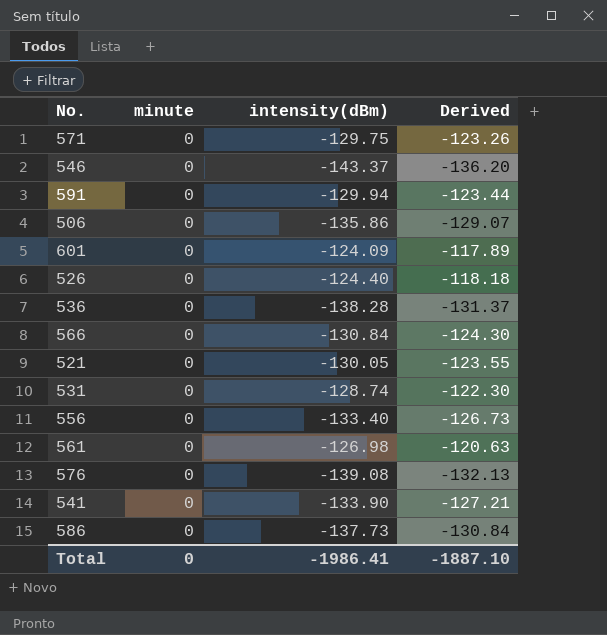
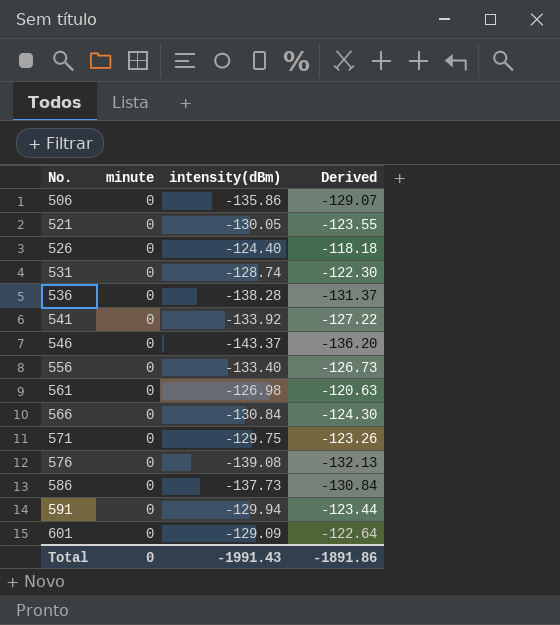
row order: none -> No. ascending
541 | intensity(dBm): -133.90 -> -133.92
541 | Derived: -127.21 -> -127.22
601 | intensity(dBm): -124.09 -> -129.09
601 | Derived: -117.89 -> -122.64
Total | intensity(dBm): -1986.41 -> -1991.43
Total | Derived: -1887.10 -> -1891.86

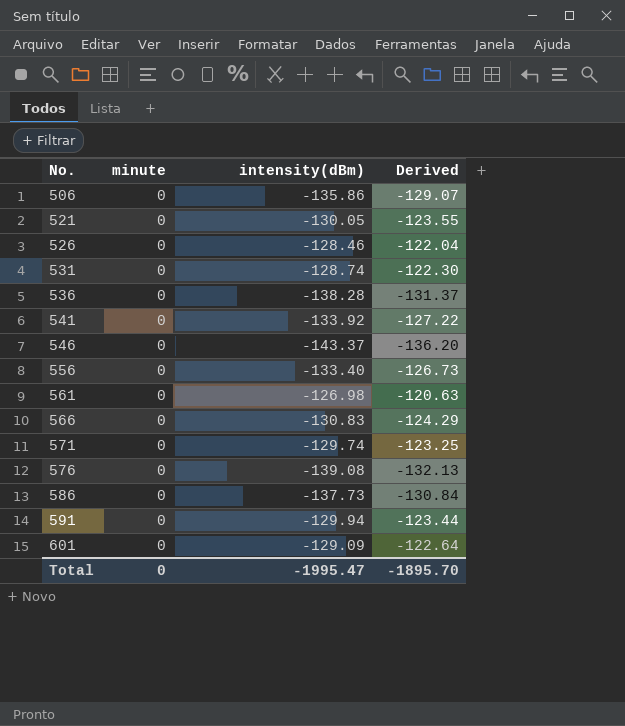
526 | intensity(dBm): -124.40 -> -128.46
526 | Derived: -118.18 -> -122.04
566 | intensity(dBm): -130.84 -> -130.83
566 | Derived: -124.30 -> -124.29
571 | intensity(dBm): -129.75 -> -129.74
571 | Derived: -123.26 -> -123.25
Total | intensity(dBm): -1991.43 -> -1995.47
Total | Derived: -1891.86 -> -1895.70

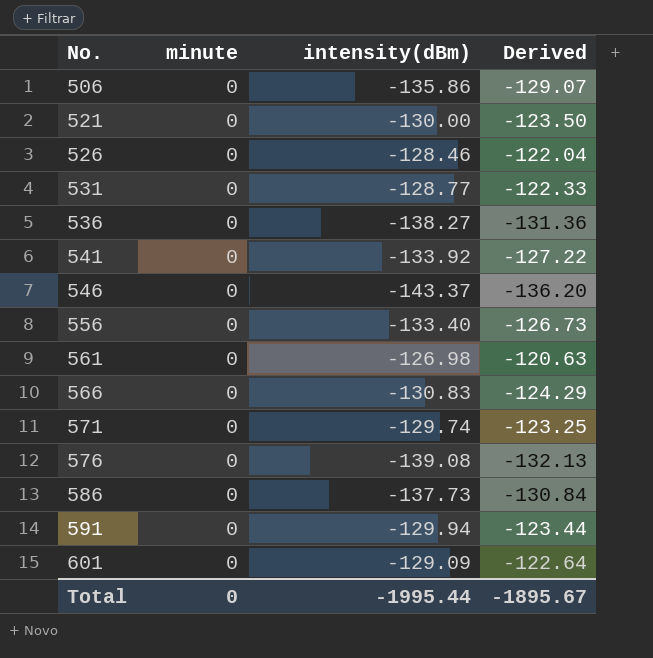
521 | intensity(dBm): -130.05 -> -130.00
521 | Derived: -123.55 -> -123.50
531 | intensity(dBm): -128.74 -> -128.77
531 | Derived: -122.30 -> -122.33
536 | intensity(dBm): -138.28 -> -138.27
536 | Derived: -131.37 -> -131.36
Total | intensity(dBm): -1995.47 -> -1995.44
Total | Derived: -1895.70 -> -1895.67

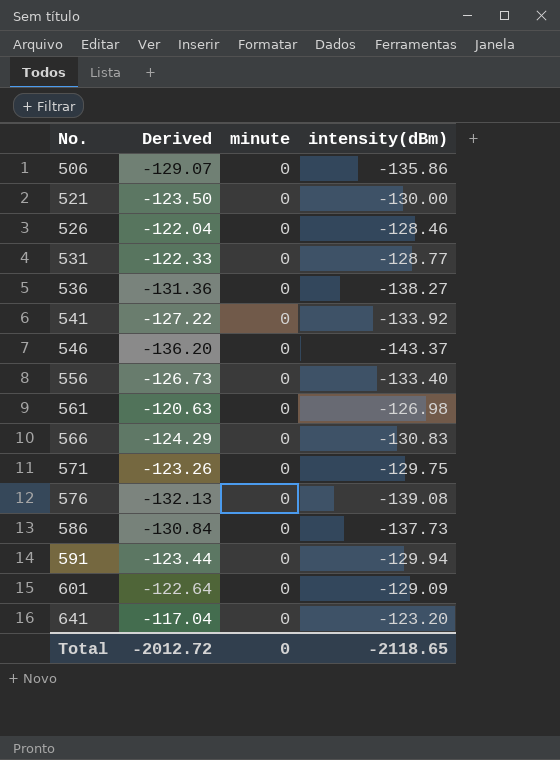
column Derived | position: 4 -> 2
571 | Derived: -123.25 -> -123.26
571 | intensity(dBm): -129.74 -> -129.75
row 641: none -> -117.04 | 0 | -123.20
Total | Derived: -1895.67 -> -2012.72
Total | intensity(dBm): -1995.44 -> -2118.65

